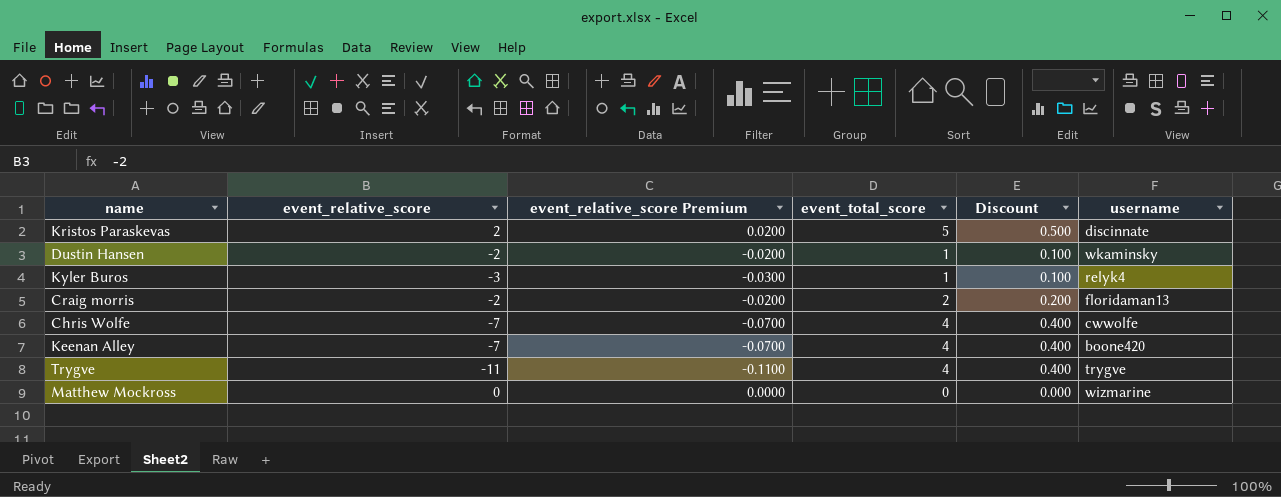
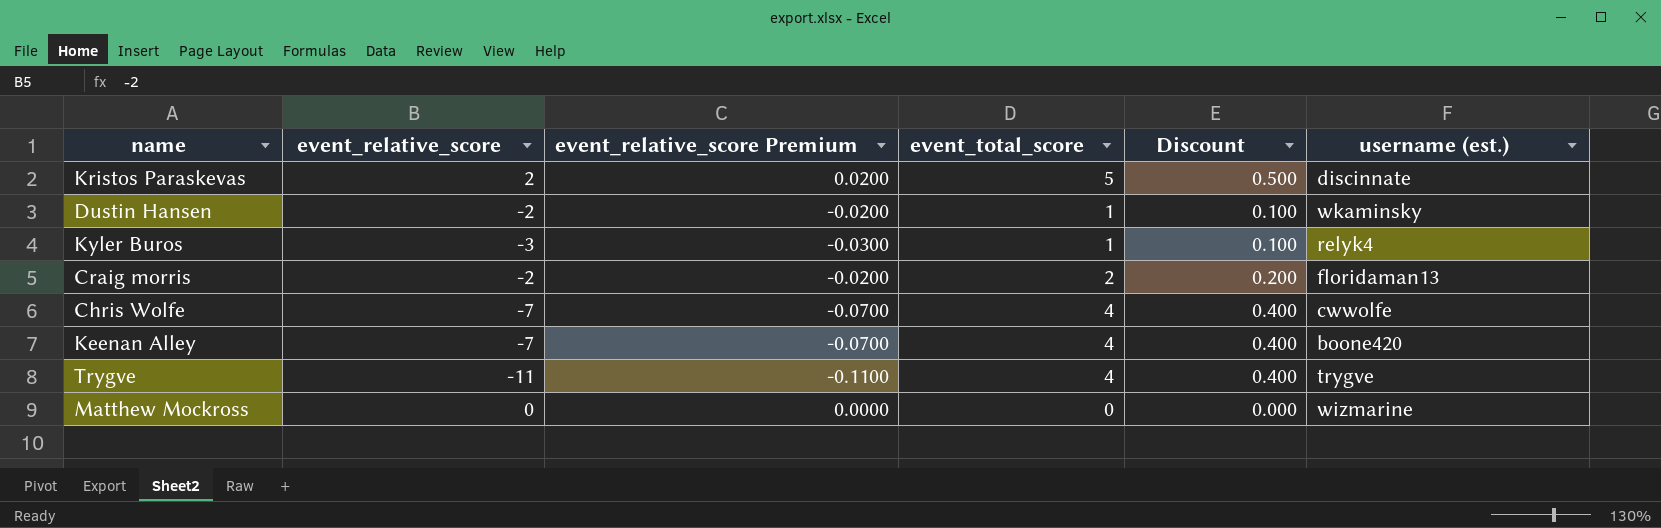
column name: username -> username (est.)

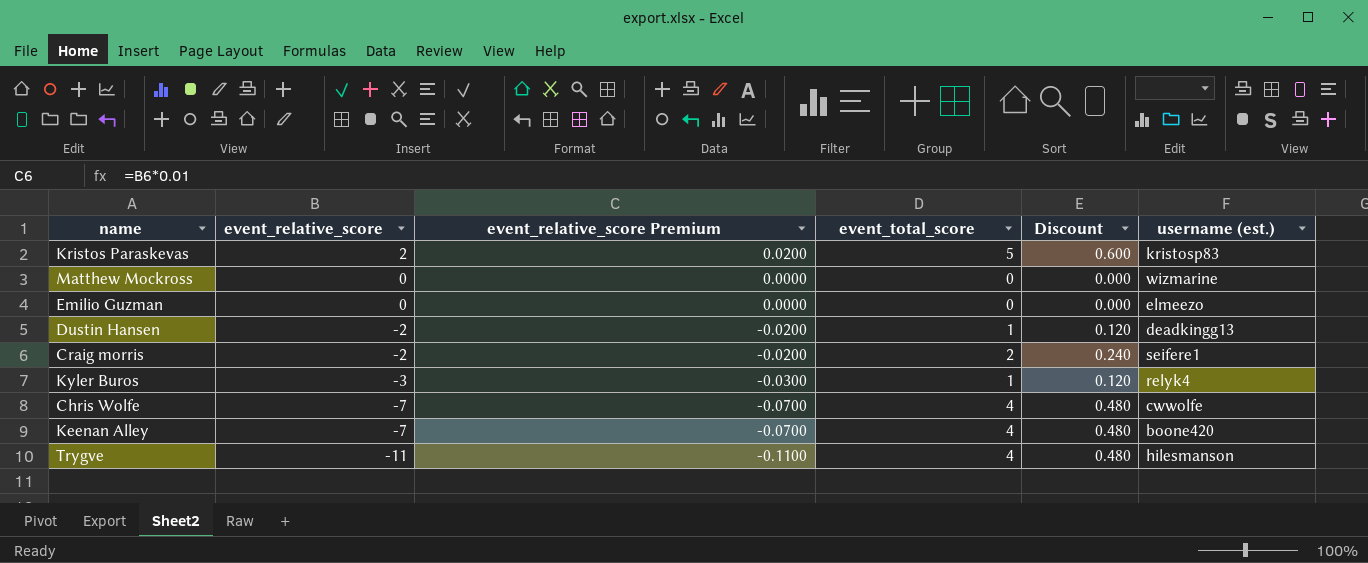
row order: none -> event_relative_score descending
column Discount | formula: [event_total_score] * 0.1 -> [event_total_score] * 0.12
Kristos Paraskevas | username (est.): discinnate -> kristosp83
row Emilio Guzman: none -> 0 | 0.0000 | 0 | 0.000 | elmeezo
Dustin Hansen | username (est.): wkaminsky -> deadkingg13
Craig morris | username (est.): floridaman13 -> seifere1
Trygve | username (est.): trygve -> hilesmanson

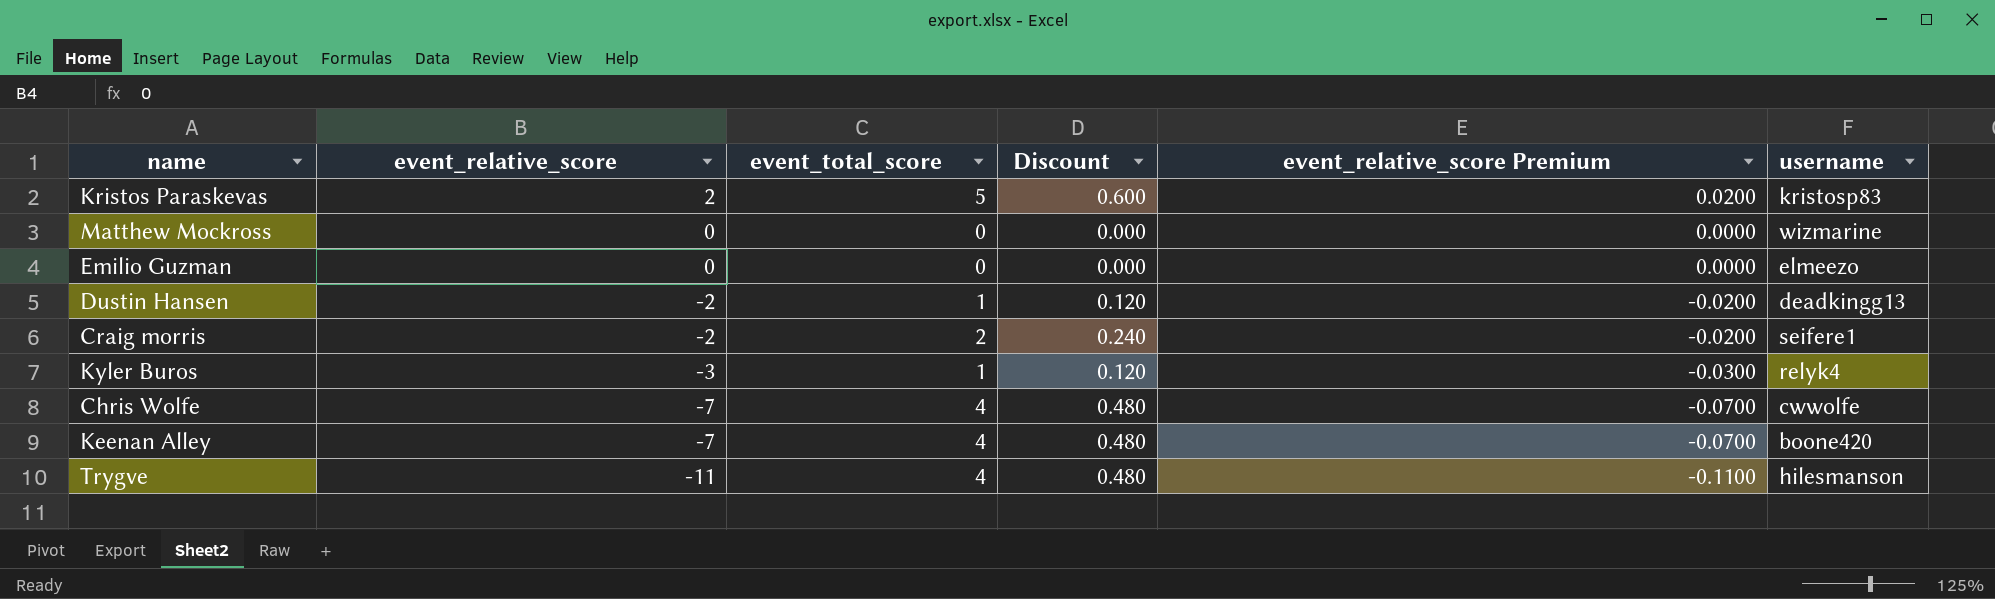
column event_relative_score Premium | position: 3 -> 5
column name: username (est.) -> username

